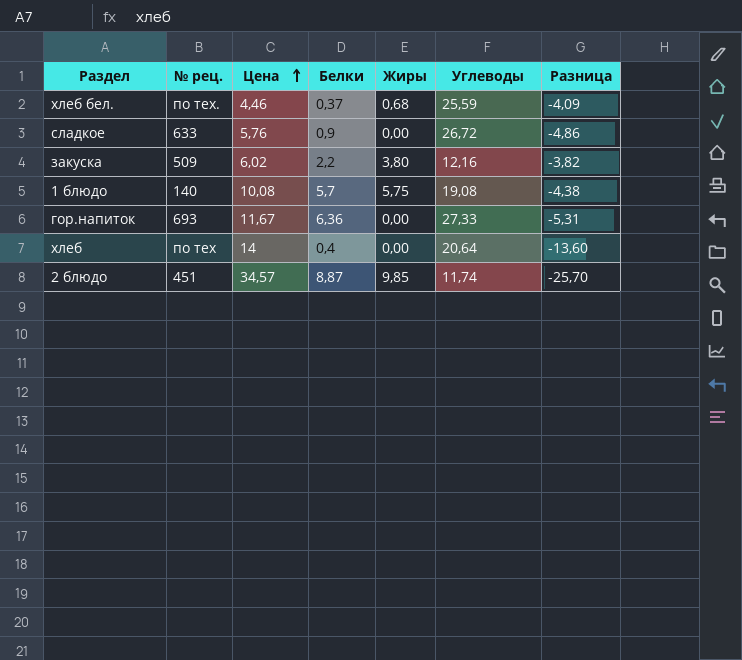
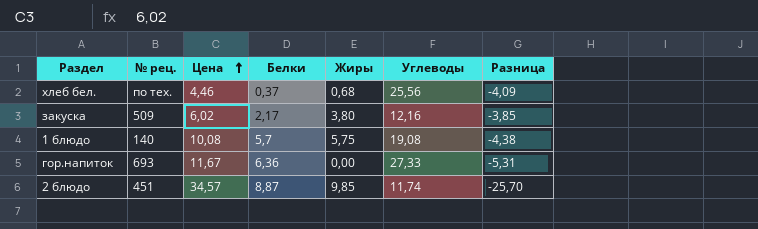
row сладкое: 633 | 5,76 | 0,9 | 0,00 | 26,72 | -4,86 -> none
row хлеб: по тех | 14 | 0,4 | 0,00 | 20,64 | -13,60 -> none
хлеб бел. | Углеводы: 25,59 -> 25,56
закуска | Белки: 2,2 -> 2,17
закуска | Разница: -3,82 -> -3,85

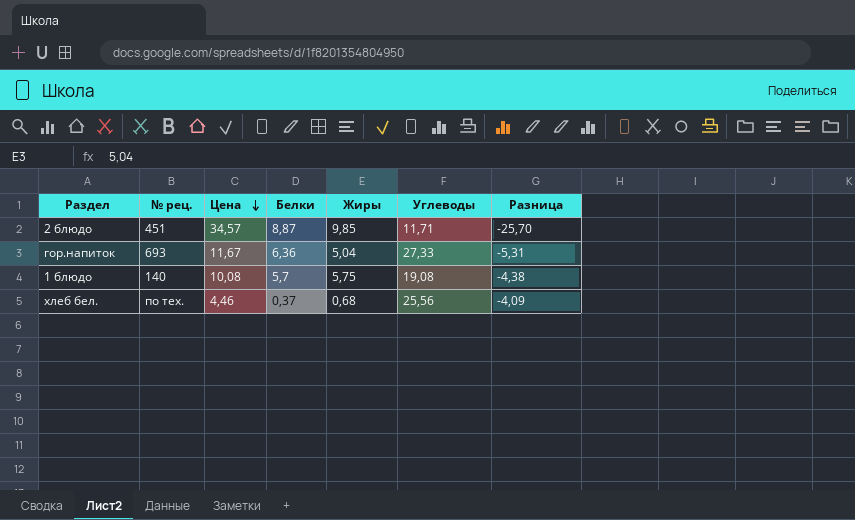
row order: Цена ascending -> Цена descending
row закуска: 509 | 6,02 | 2,17 | 3,80 | 12,16 | -3,85 -> none
2 блюдо | Углеводы: 11,74 -> 11,71
гор.напиток | Жиры: 0,00 -> 5,04

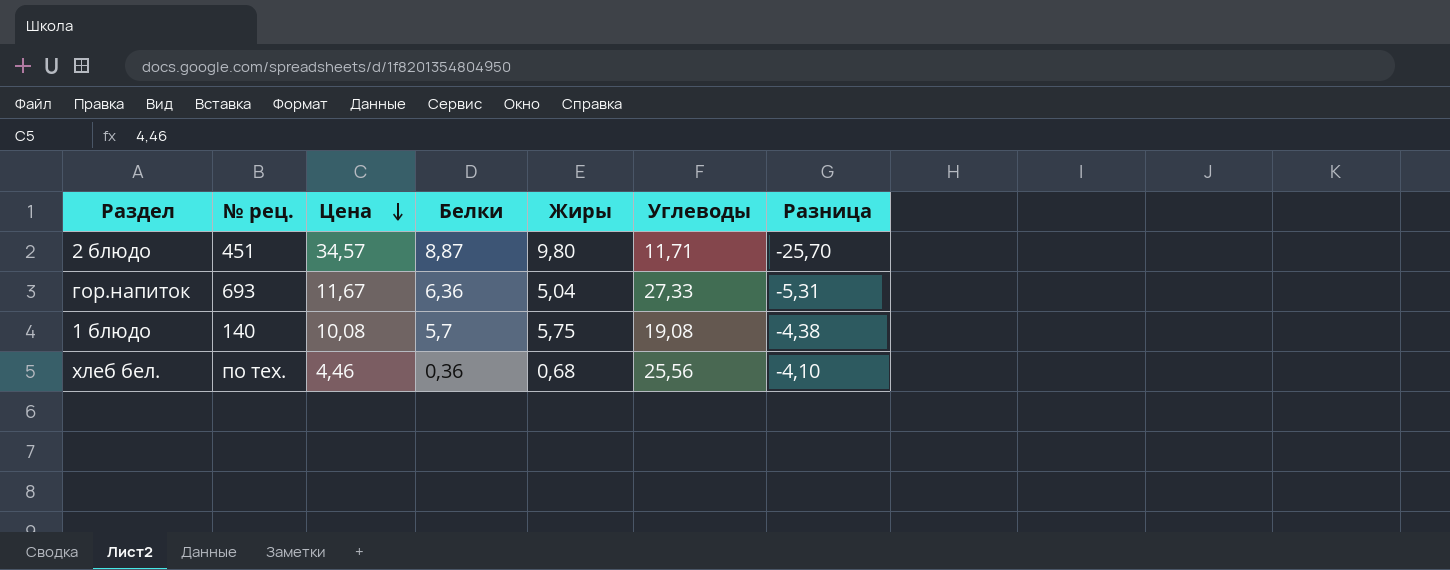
2 блюдо | Жиры: 9,85 -> 9,80
хлеб бел. | Белки: 0,37 -> 0,36
хлеб бел. | Разница: -4,09 -> -4,10

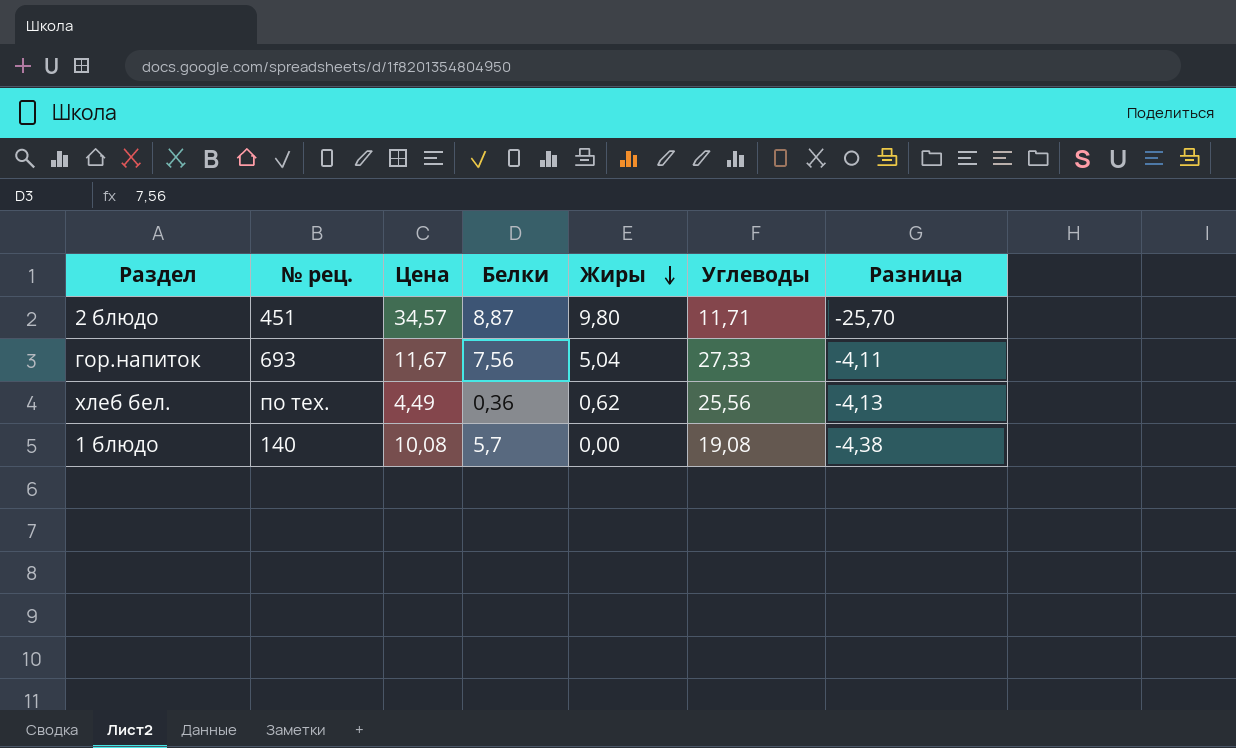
row order: Цена descending -> Жиры descending
гор.напиток | Белки: 6,36 -> 7,56
гор.напиток | Разница: -5,31 -> -4,11
хлеб бел. | Цена: 4,46 -> 4,49
хлеб бел. | Жиры: 0,68 -> 0,62
хлеб бел. | Разница: -4,10 -> -4,13
1 блюдо | Жиры: 5,75 -> 0,00

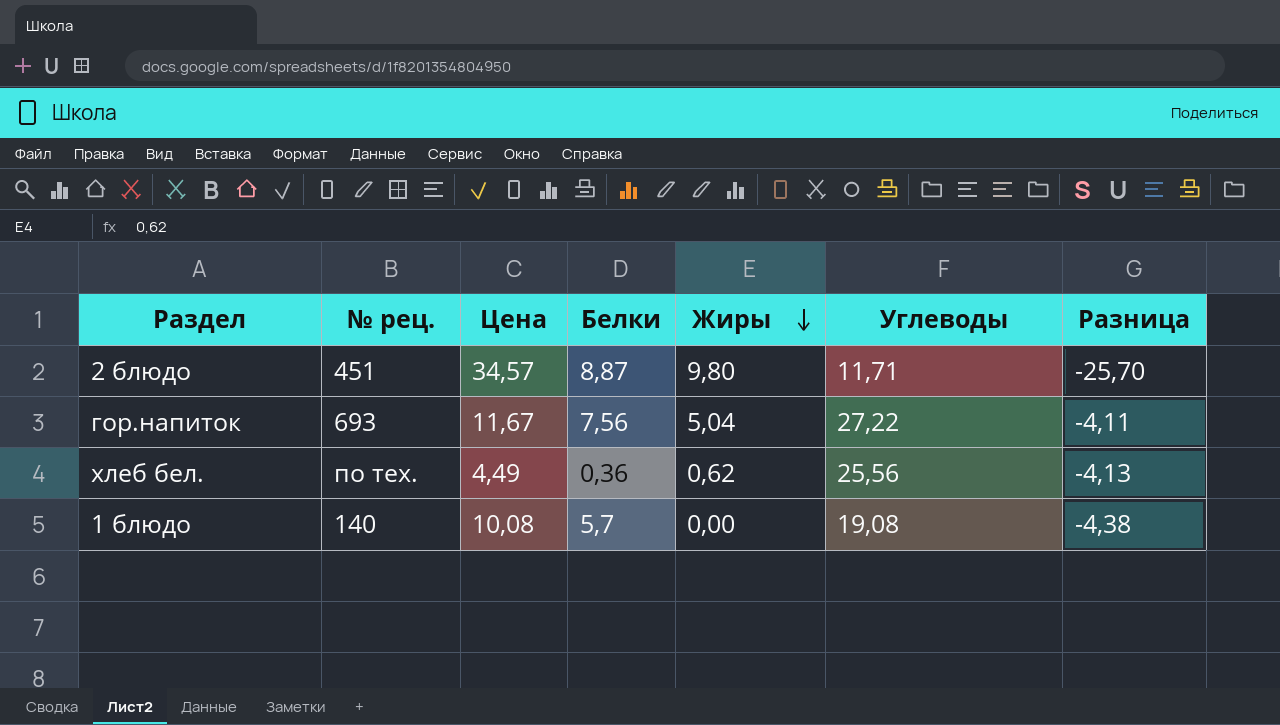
гор.напиток | Углеводы: 27,33 -> 27,22

